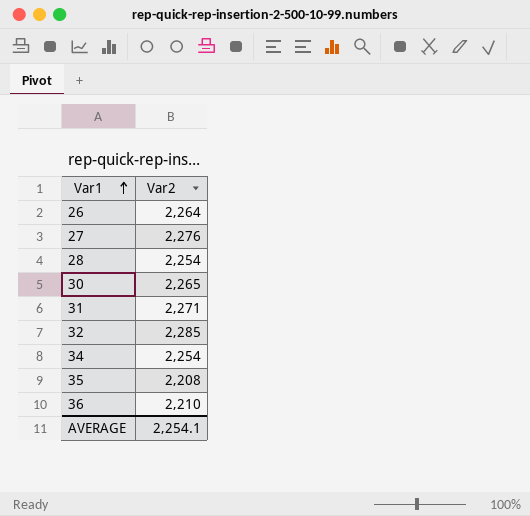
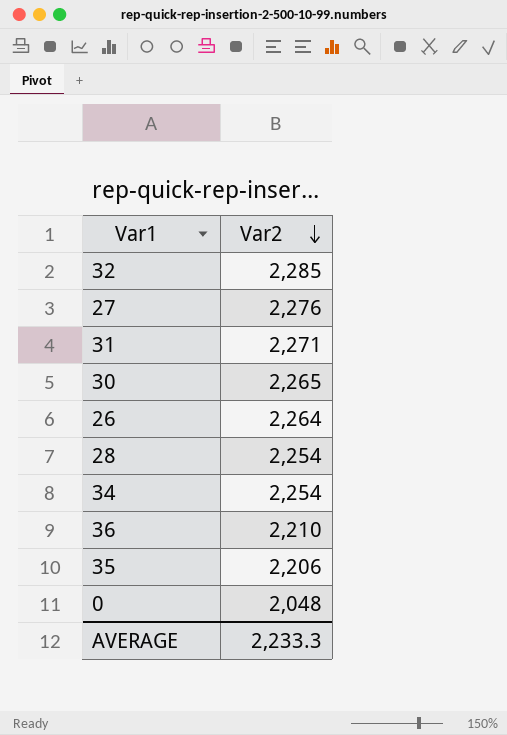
row order: Var1 ascending -> Var2 descending
35 | Var2: 2,208 -> 2,206
row 0: none -> 2,048
AVERAGE | Var2: 2,254.1 -> 2,233.3

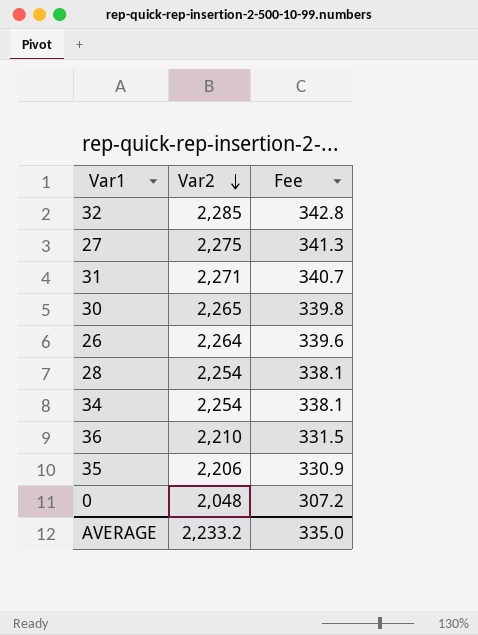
column Fee | formula: none -> [Var2] * 0.15
27 | Var2: 2,276 -> 2,275
AVERAGE | Var2: 2,233.3 -> 2,233.2

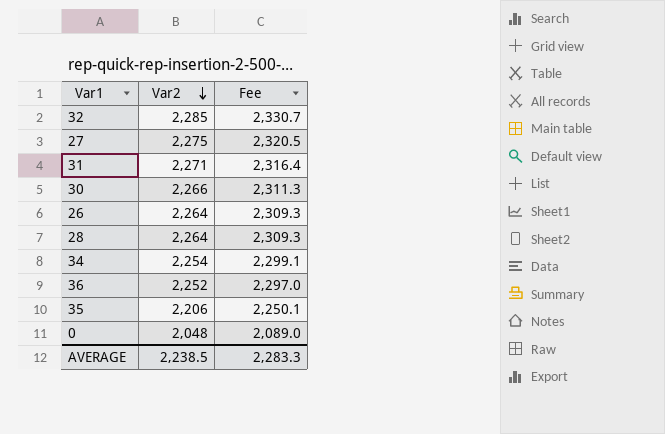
column Fee | formula: [Var2] * 0.15 -> [Var2] * 1.02
30 | Var2: 2,265 -> 2,266
28 | Var2: 2,254 -> 2,264
36 | Var2: 2,210 -> 2,252
AVERAGE | Var2: 2,233.2 -> 2,238.5
AVERAGE | Fee: 335.0 -> 2,283.3

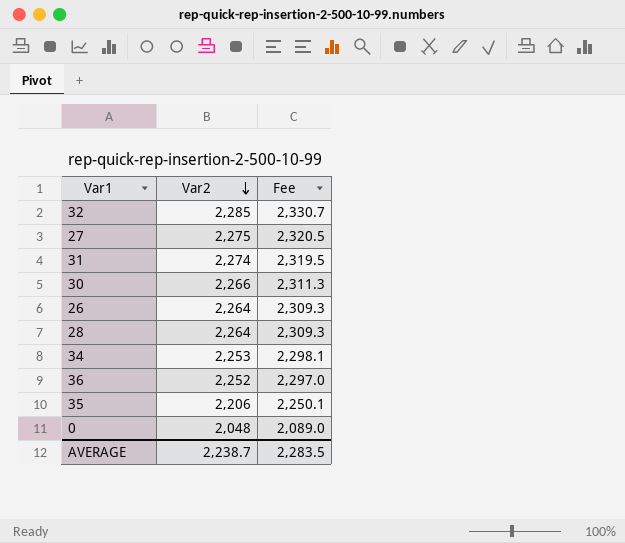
31 | Var2: 2,271 -> 2,274
31 | Fee: 2,316.4 -> 2,319.5
34 | Var2: 2,254 -> 2,253
34 | Fee: 2,299.1 -> 2,298.1
AVERAGE | Var2: 2,238.5 -> 2,238.7
AVERAGE | Fee: 2,283.3 -> 2,283.5

